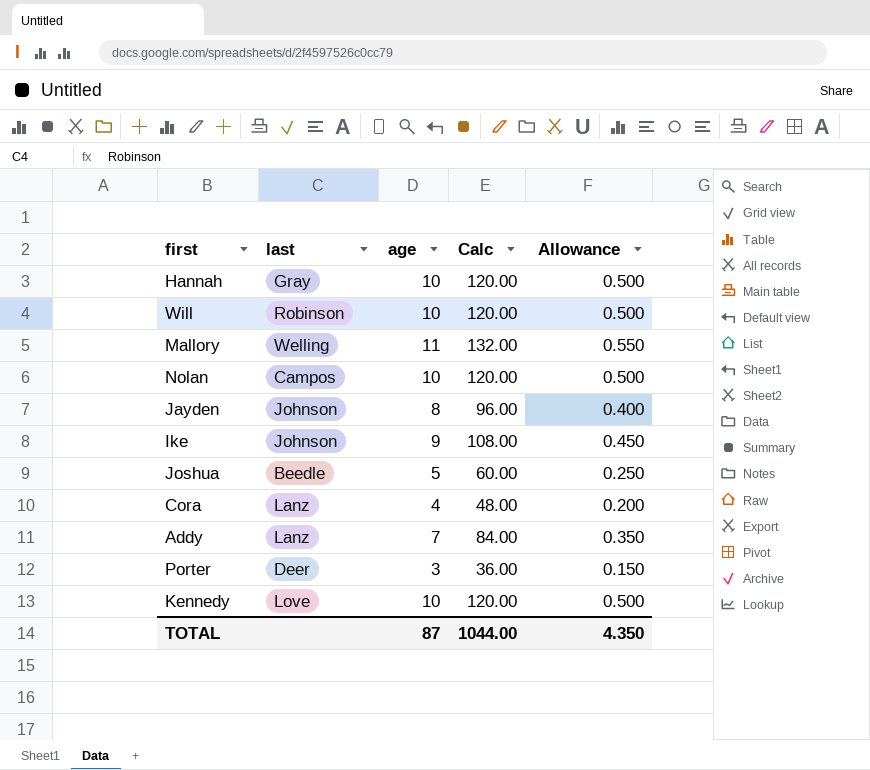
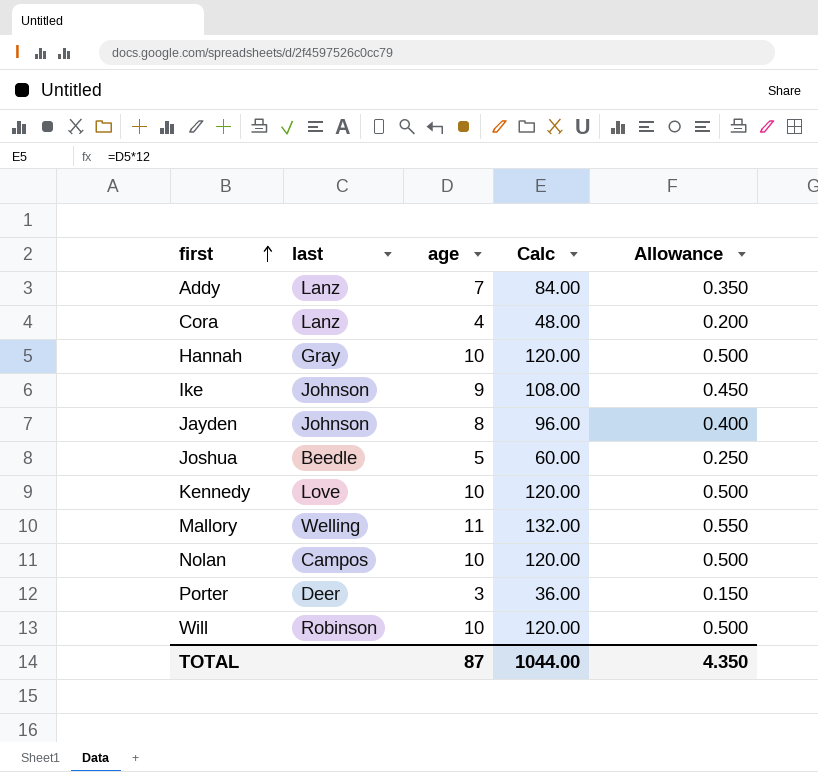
row order: none -> first ascending

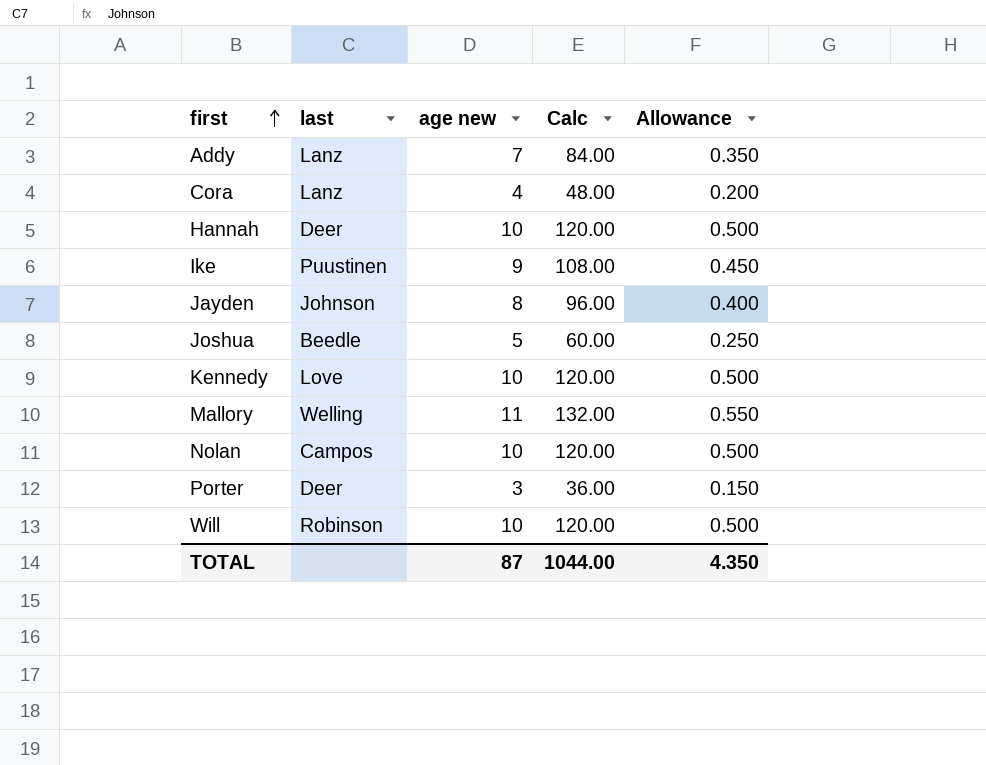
column name: age -> age new
Hannah | last: Gray -> Deer
Ike | last: Johnson -> Puustinen

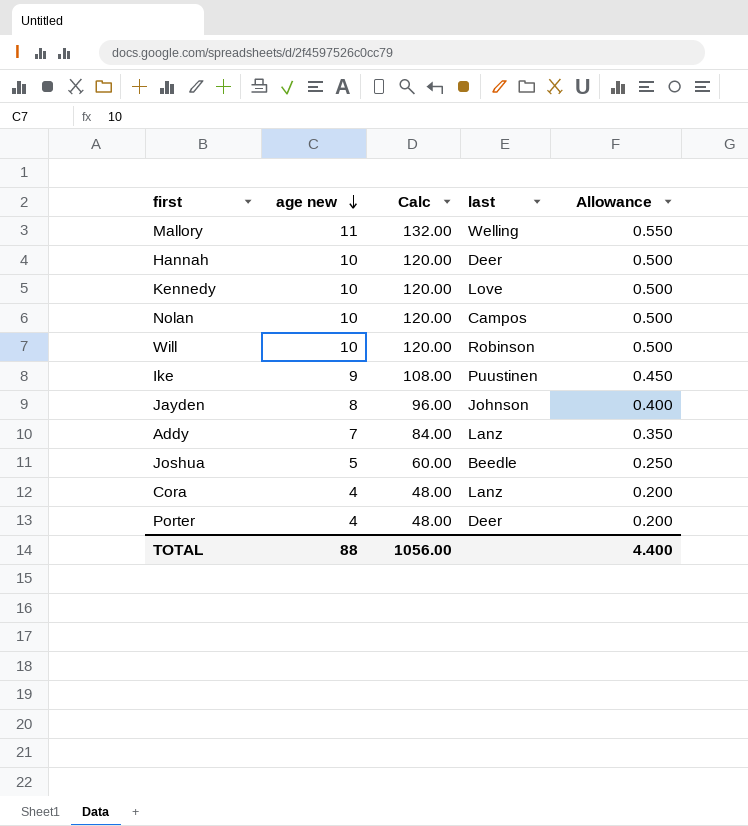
row order: first ascending -> age new descending
column last | position: 2 -> 4
Porter | age new: 3 -> 4
Porter | Calc: 36.00 -> 48.00
Porter | Allowance: 0.150 -> 0.200
TOTAL | age new: 87 -> 88
TOTAL | Calc: 1044.00 -> 1056.00
TOTAL | Allowance: 4.350 -> 4.400

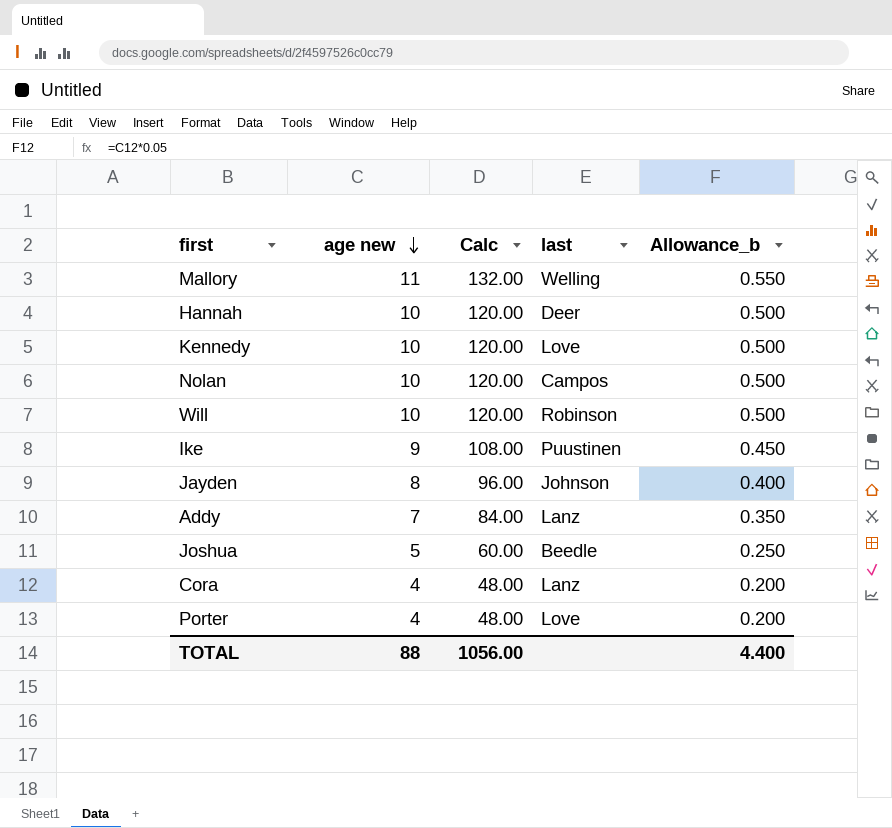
column name: Allowance -> Allowance_b
Porter | last: Deer -> Love

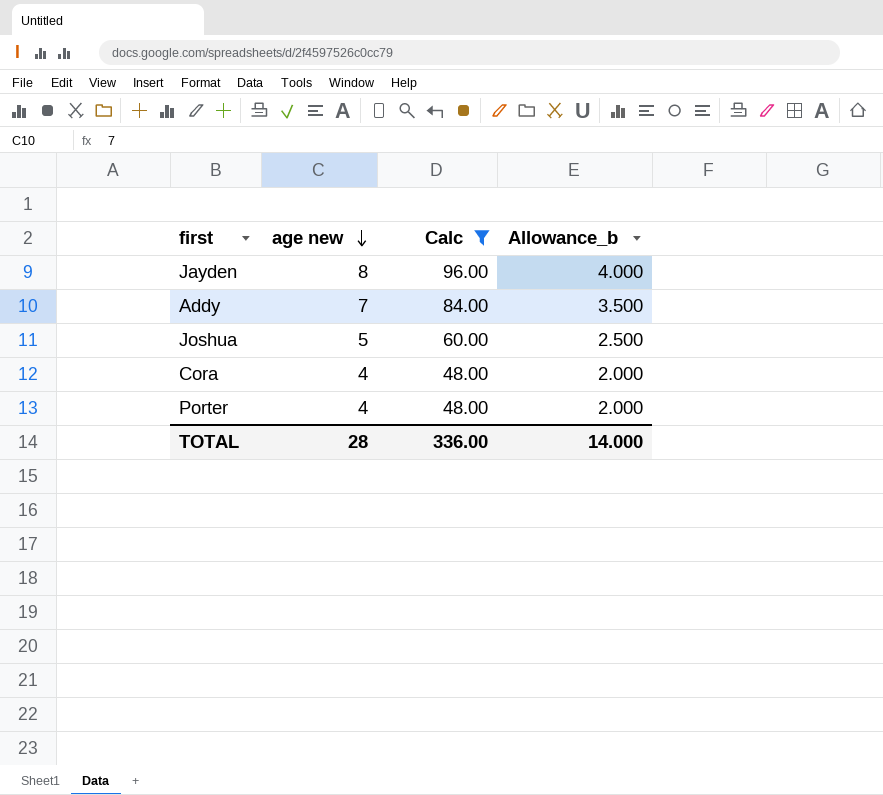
filter: none -> Calc <= 96.00
column last | position: 4 -> none
column Allowance_b | formula: [age new] * 0.05 -> [age new] * 0.5
TOTAL | age new: 88 -> 28
TOTAL | Calc: 1056.00 -> 336.00
TOTAL | Allowance_b: 4.400 -> 14.000

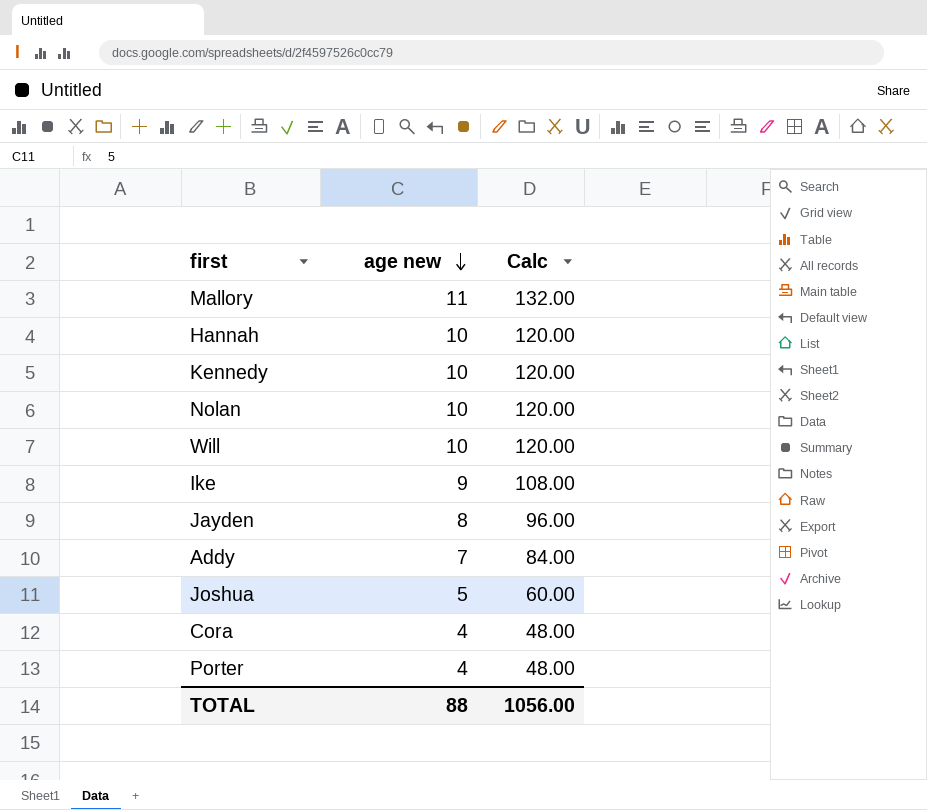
filter: Calc <= 96.00 -> none
column Allowance_b | formula: [age new] * 0.5 -> none
TOTAL | age new: 28 -> 88
TOTAL | Calc: 336.00 -> 1056.00

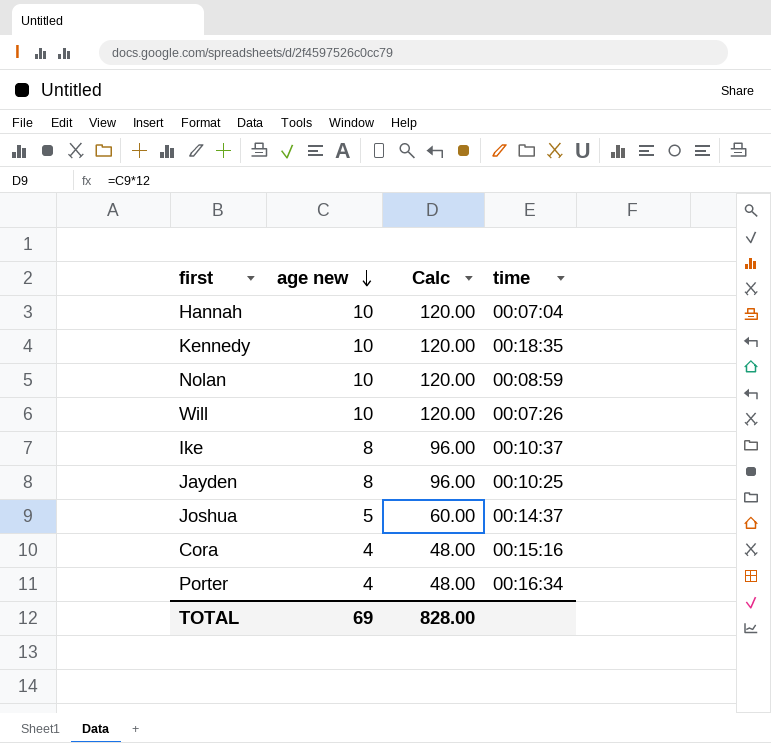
column time | position: none -> 4
row Mallory: 11 | 132.00 -> none
row Addy: 7 | 84.00 -> none
Ike | age new: 9 -> 8
Ike | Calc: 108.00 -> 96.00
TOTAL | age new: 88 -> 69
TOTAL | Calc: 1056.00 -> 828.00

